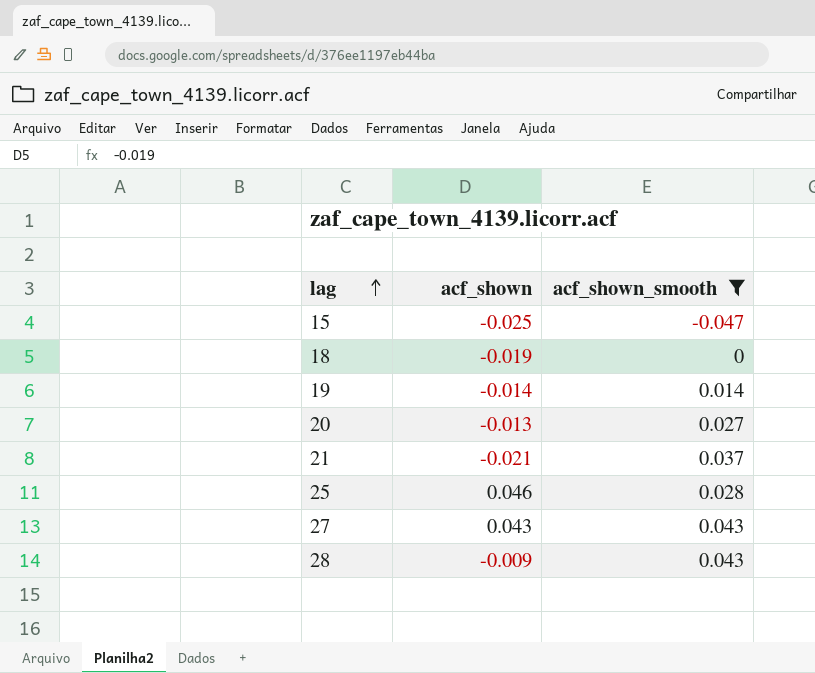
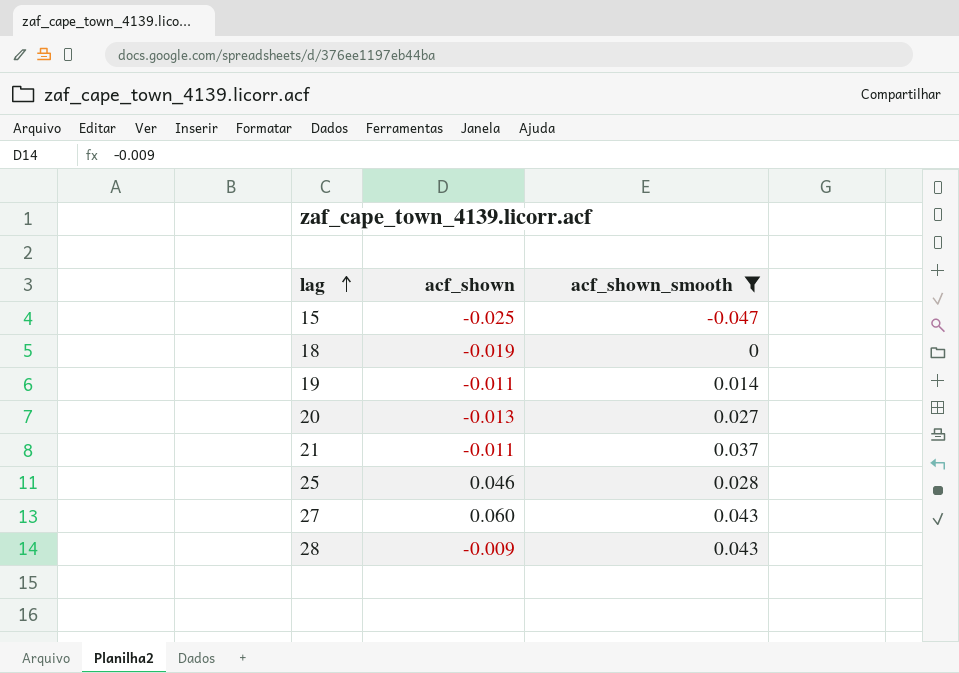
19 | acf_shown: -0.014 -> -0.011
21 | acf_shown: -0.021 -> -0.011
27 | acf_shown: 0.043 -> 0.060

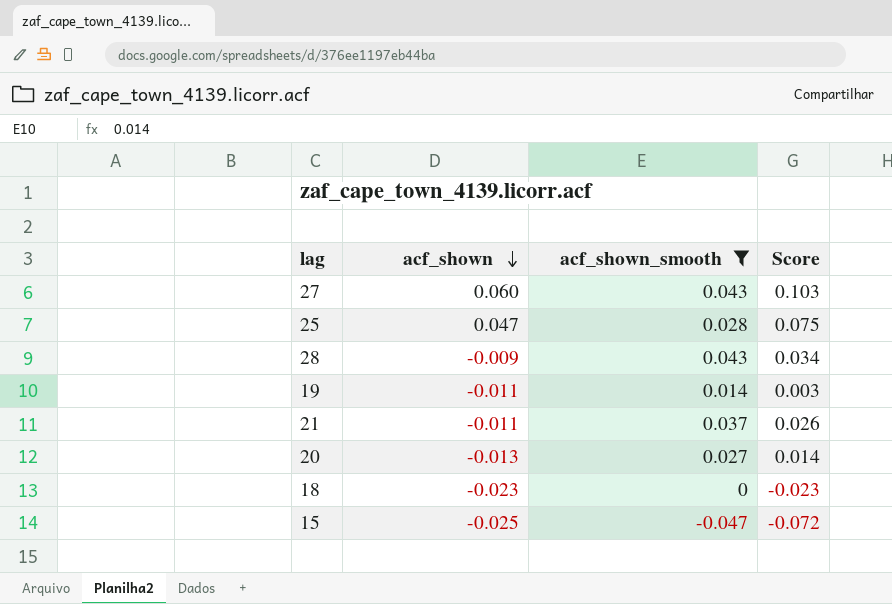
row order: lag ascending -> acf_shown descending
column Score | formula: none -> [acf_shown] + [acf_shown_smooth]
25 | acf_shown: 0.046 -> 0.047
18 | acf_shown: -0.019 -> -0.023

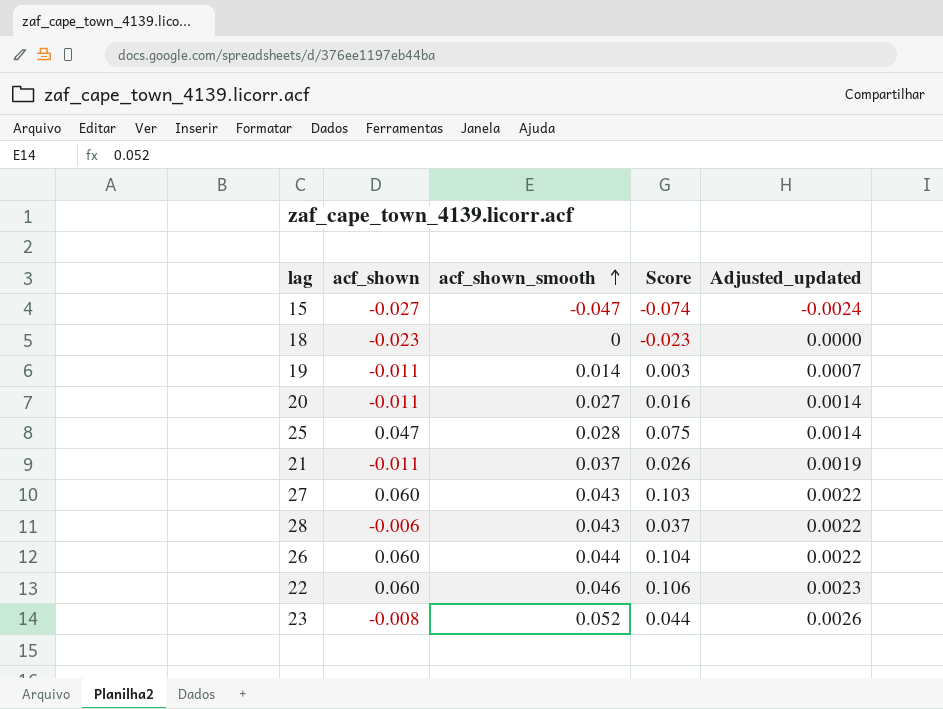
filter: acf_shown_smooth <= 0.043 -> none
row order: acf_shown descending -> acf_shown_smooth ascending
column Adjusted_updated | formula: none -> [acf_shown_smooth] * 0.05
15 | acf_shown: -0.025 -> -0.027
15 | Score: -0.072 -> -0.074
20 | acf_shown: -0.013 -> -0.011
20 | Score: 0.014 -> 0.016
28 | acf_shown: -0.009 -> -0.006
28 | Score: 0.034 -> 0.037

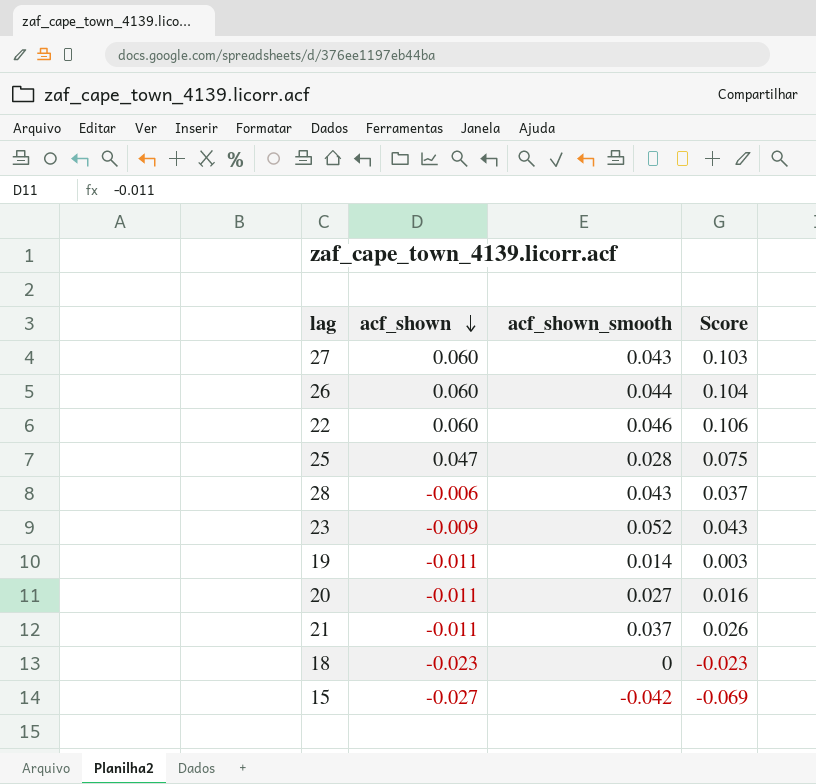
row order: acf_shown_smooth ascending -> acf_shown descending
column Adjusted_updated | formula: [acf_shown_smooth] * 0.05 -> none
23 | acf_shown: -0.008 -> -0.009
23 | Score: 0.044 -> 0.043
15 | acf_shown_smooth: -0.047 -> -0.042
15 | Score: -0.074 -> -0.069

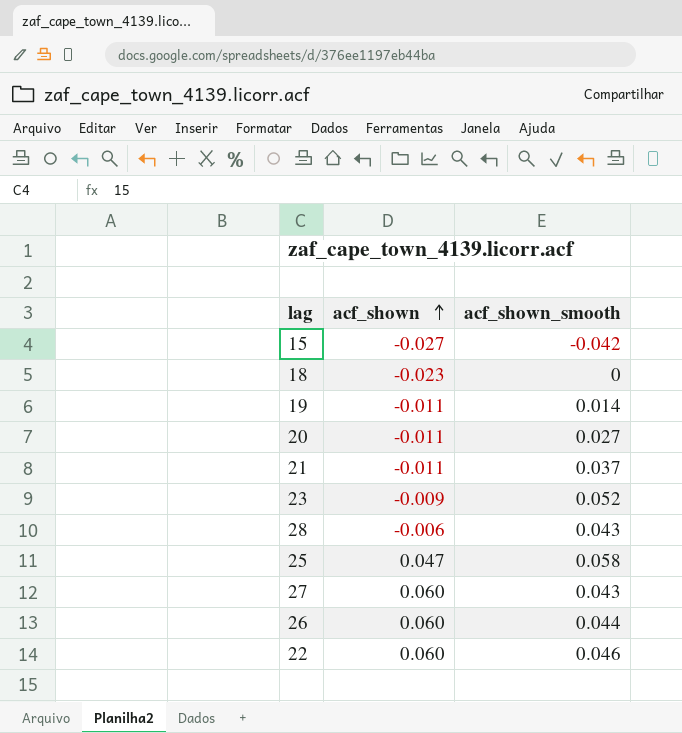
row order: acf_shown descending -> acf_shown ascending
column Score | formula: [acf_shown] + [acf_shown_smooth] -> none
25 | acf_shown_smooth: 0.028 -> 0.058

